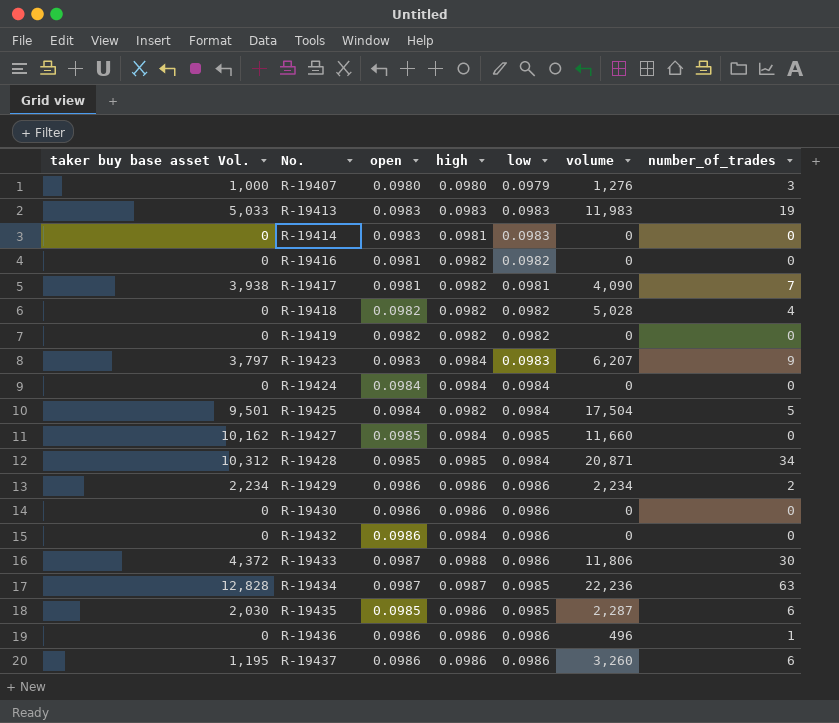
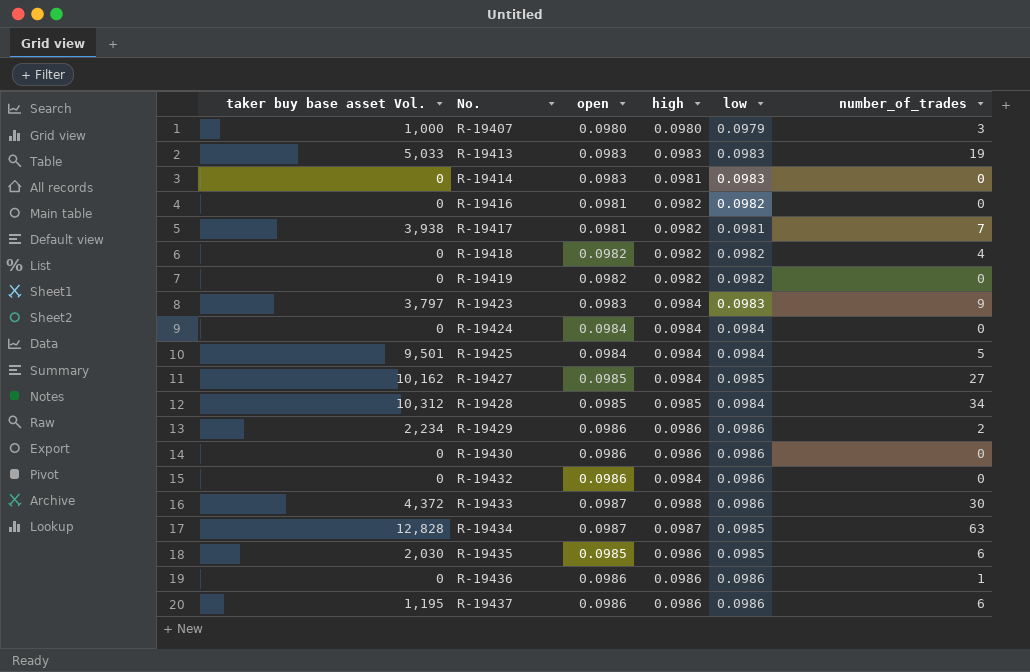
column volume | position: 6 -> none
R-19425 | high: 0.0982 -> 0.0984
R-19427 | number_of_trades: 0 -> 27

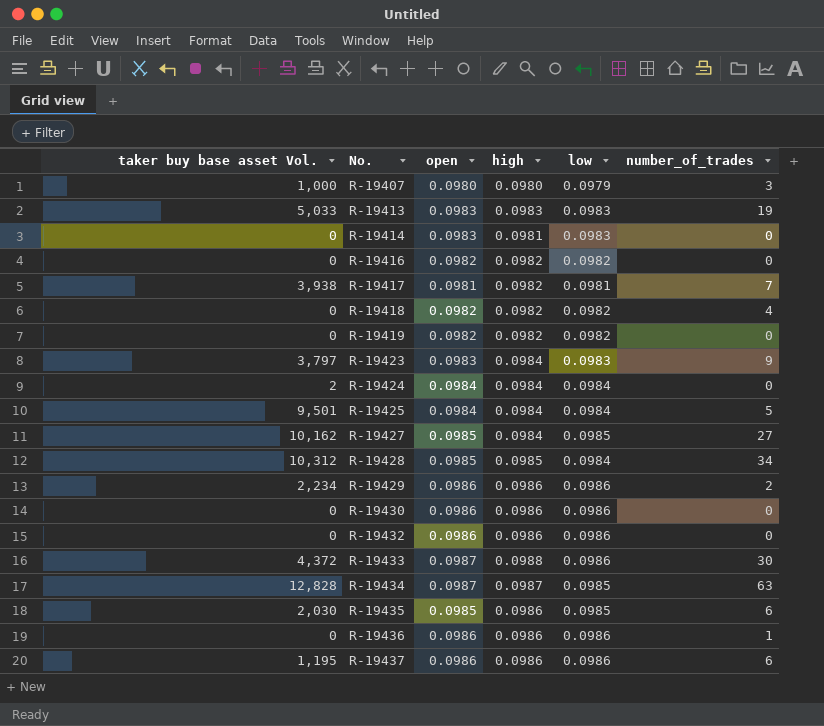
R-19416 | open: 0.0981 -> 0.0982
R-19424 | taker buy base asset Vol.: 0 -> 2
R-19432 | high: 0.0984 -> 0.0986

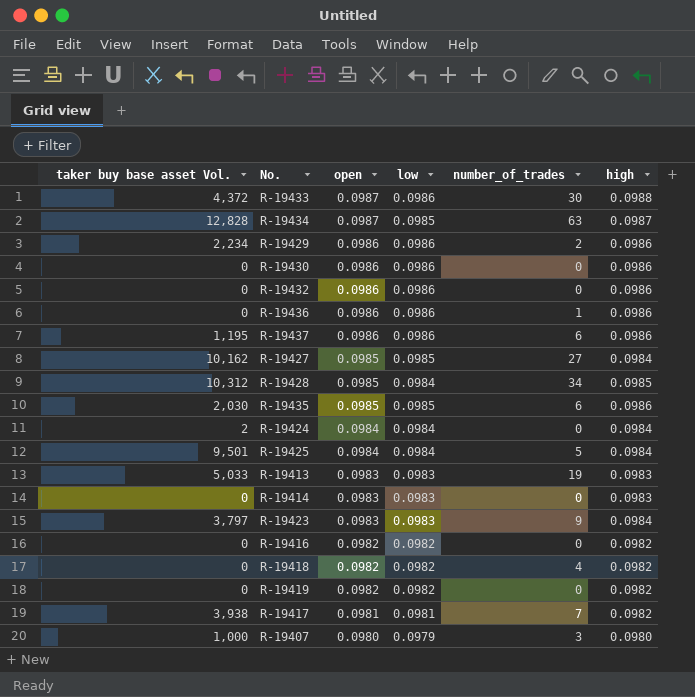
row order: No. ascending -> open descending
column high | position: 4 -> 6
R-19414 | high: 0.0981 -> 0.0983

